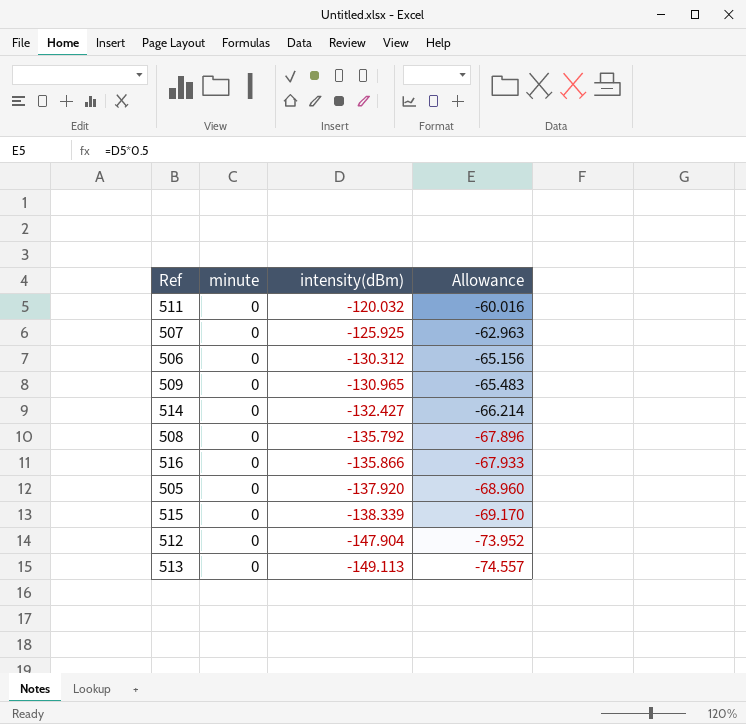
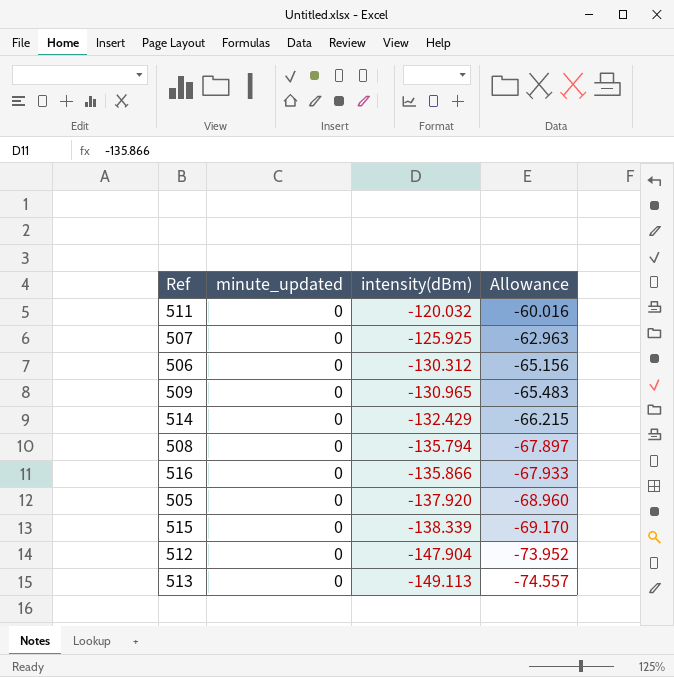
column name: minute -> minute_updated
514 | intensity(dBm): -132.427 -> -132.429
514 | Allowance: -66.214 -> -66.215
508 | intensity(dBm): -135.792 -> -135.794
508 | Allowance: -67.896 -> -67.897

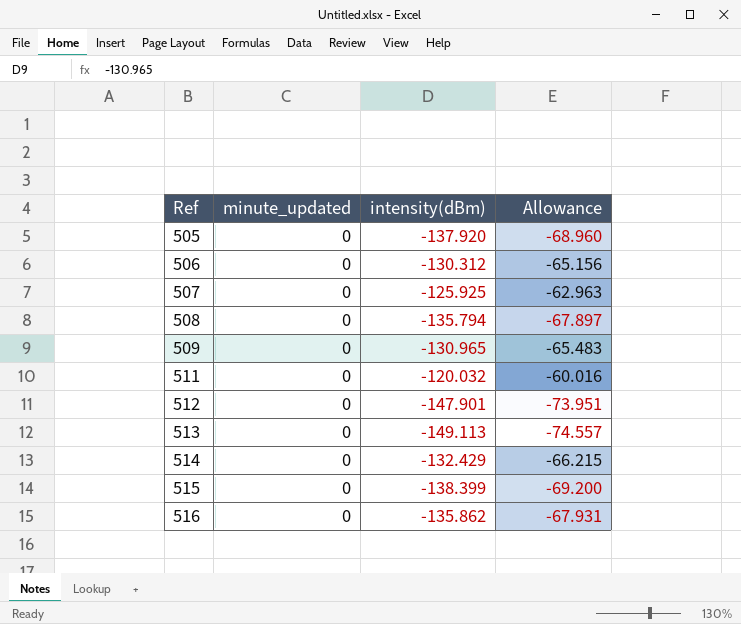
row order: intensity(dBm) descending -> Ref ascending
512 | intensity(dBm): -147.904 -> -147.901
512 | Allowance: -73.952 -> -73.951
515 | intensity(dBm): -138.339 -> -138.399
515 | Allowance: -69.170 -> -69.200
516 | intensity(dBm): -135.866 -> -135.862
516 | Allowance: -67.933 -> -67.931

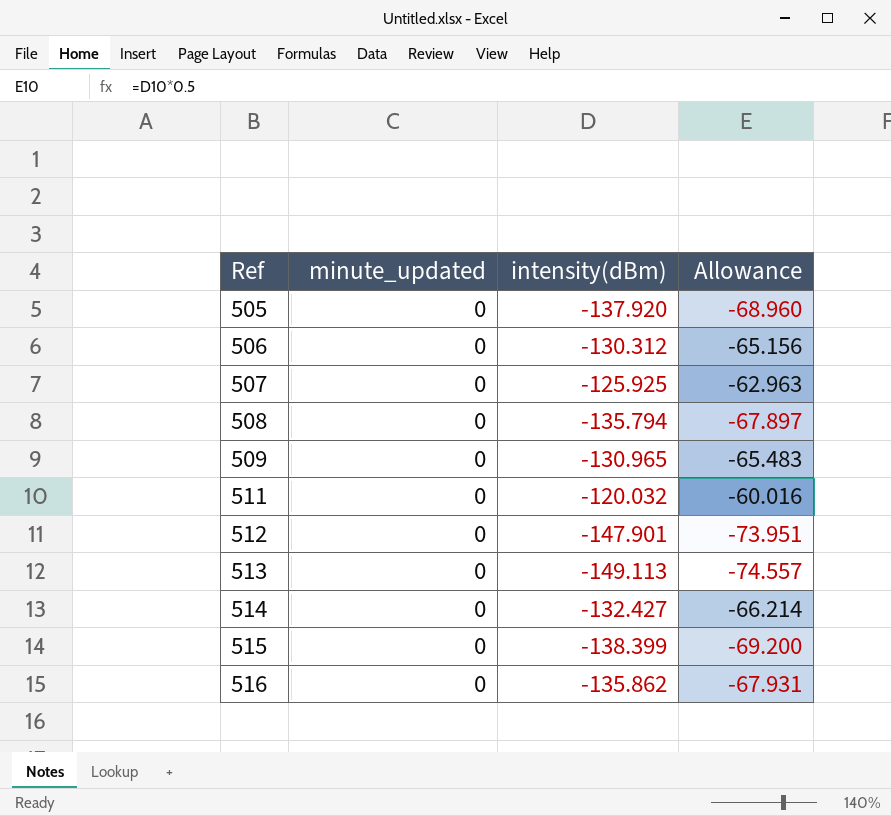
514 | intensity(dBm): -132.429 -> -132.427
514 | Allowance: -66.215 -> -66.214

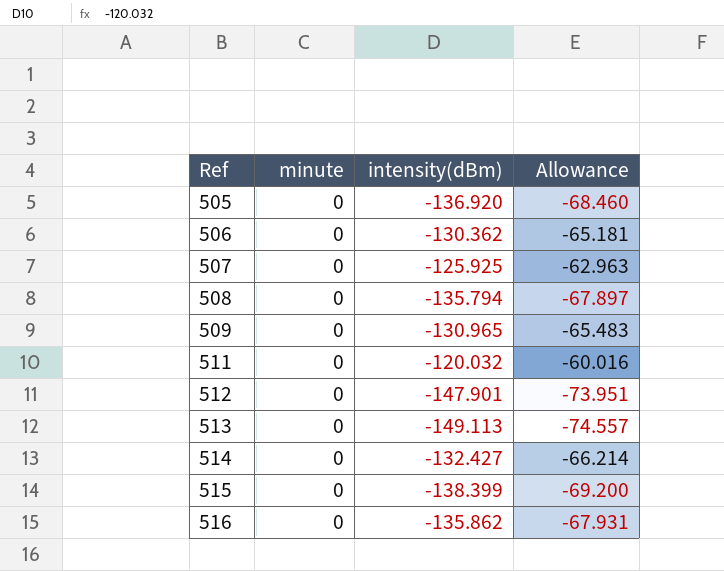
column name: minute_updated -> minute
505 | intensity(dBm): -137.920 -> -136.920
505 | Allowance: -68.960 -> -68.460
506 | intensity(dBm): -130.312 -> -130.362
506 | Allowance: -65.156 -> -65.181

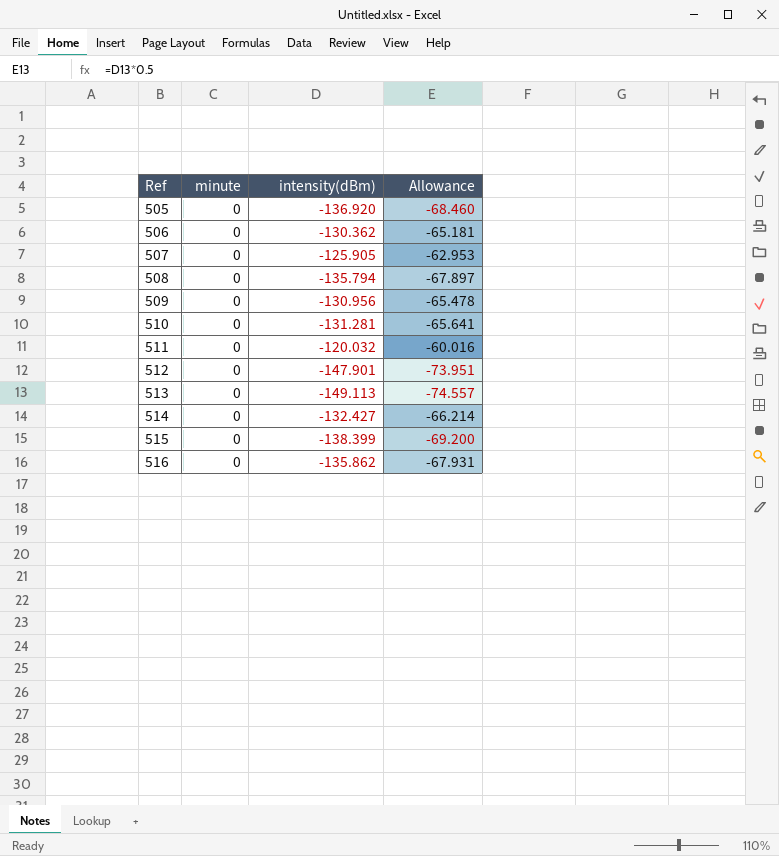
507 | intensity(dBm): -125.925 -> -125.905
507 | Allowance: -62.963 -> -62.953
509 | intensity(dBm): -130.965 -> -130.956
509 | Allowance: -65.483 -> -65.478
row 510: none -> 0 | -131.281 | -65.641

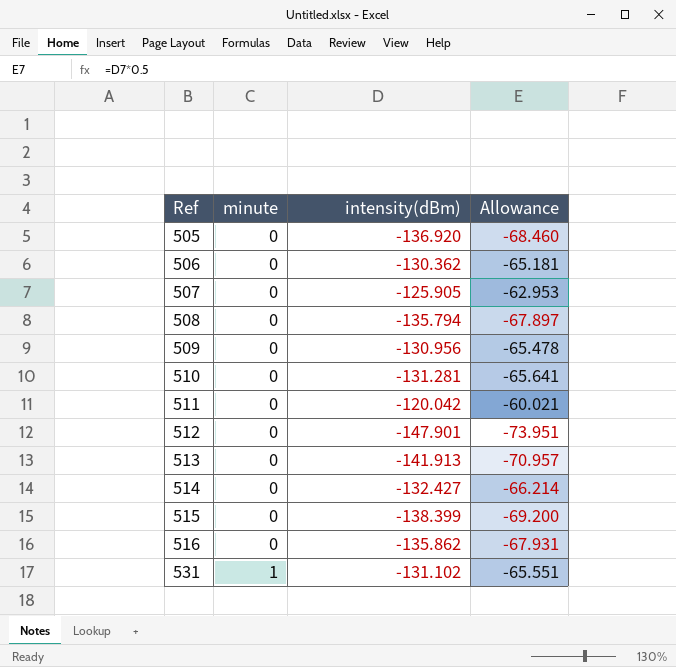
511 | intensity(dBm): -120.032 -> -120.042
511 | Allowance: -60.016 -> -60.021
513 | intensity(dBm): -149.113 -> -141.913
513 | Allowance: -74.557 -> -70.957
row 531: none -> 1 | -131.102 | -65.551

